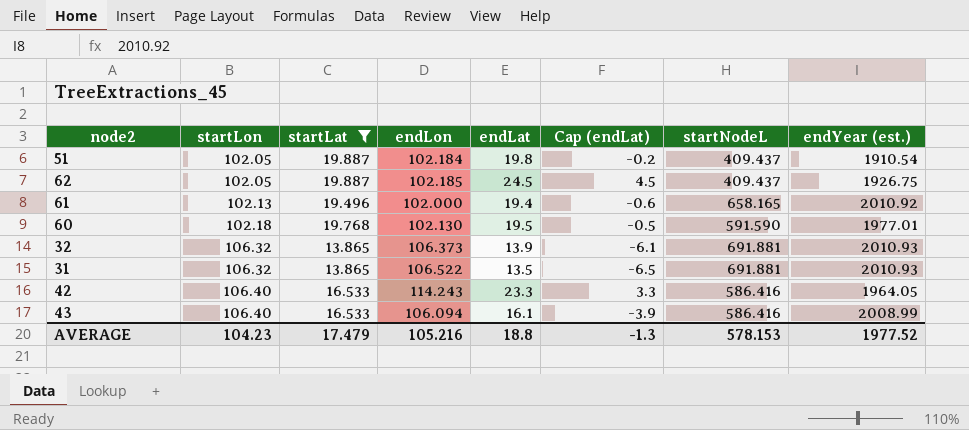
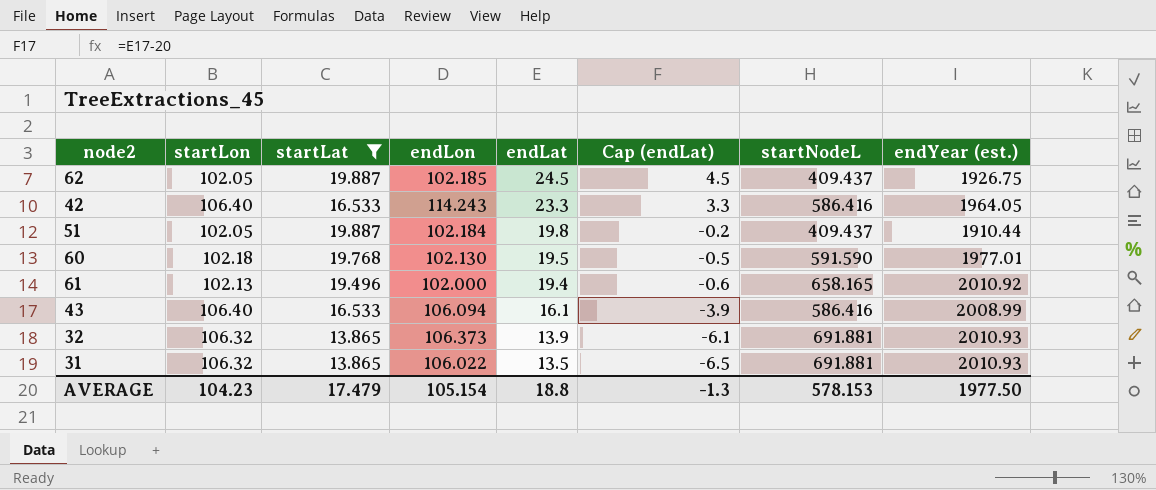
row order: startLon ascending -> endLat descending
51 | endYear (est.): 1910.54 -> 1910.44
31 | endLon: 106.522 -> 106.022
AVERAGE | endLon: 105.216 -> 105.154
AVERAGE | endYear (est.): 1977.52 -> 1977.50

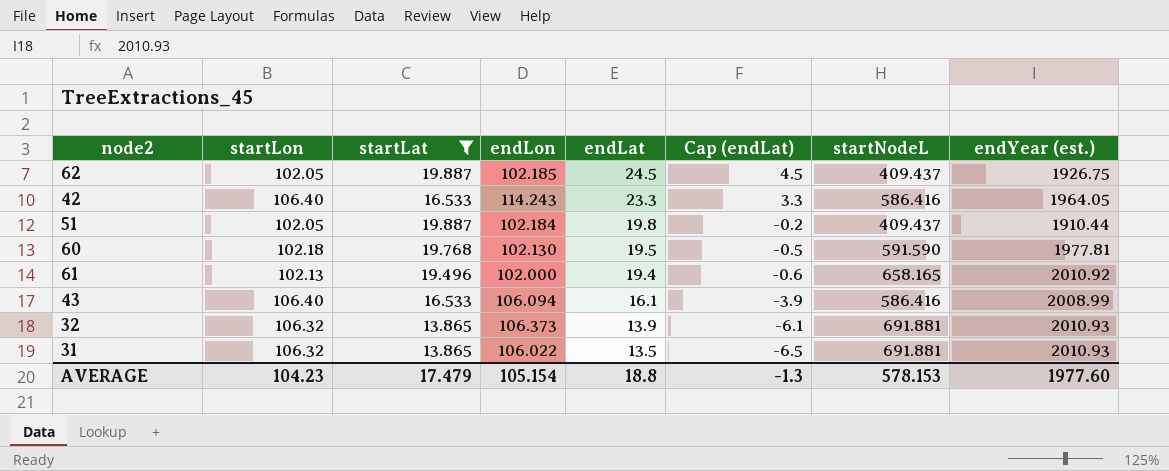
60 | endYear (est.): 1977.01 -> 1977.81
AVERAGE | endYear (est.): 1977.50 -> 1977.60

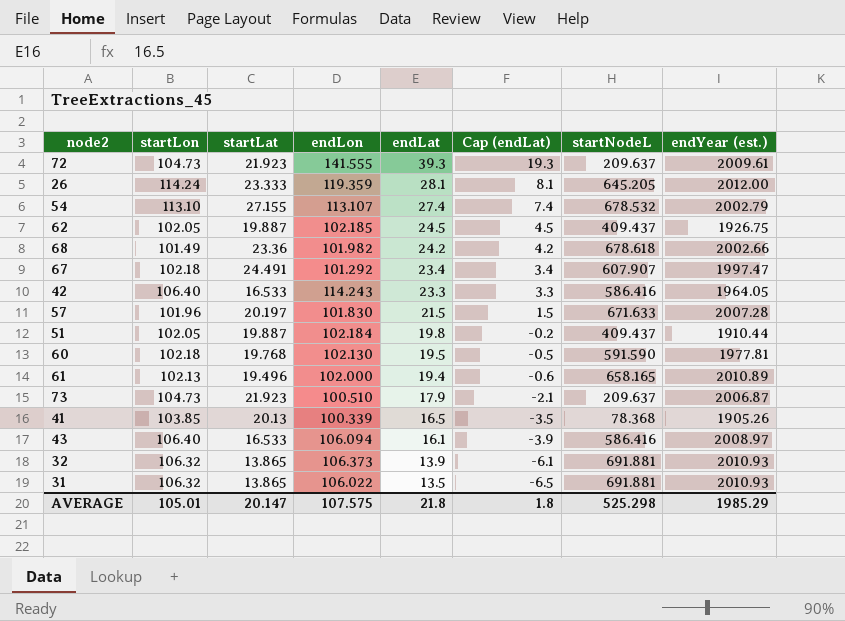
filter: startLat <= 19.887 -> none
61 | endYear (est.): 2010.92 -> 2010.89
43 | endYear (est.): 2008.99 -> 2008.97
AVERAGE | startLon: 104.23 -> 105.01
AVERAGE | startLat: 17.479 -> 20.147
AVERAGE | endLon: 105.154 -> 107.575
AVERAGE | endLat: 18.8 -> 21.8
AVERAGE | Cap (endLat): -1.3 -> 1.8
AVERAGE | startNodeL: 578.153 -> 525.298
AVERAGE | endYear (est.): 1977.60 -> 1985.29

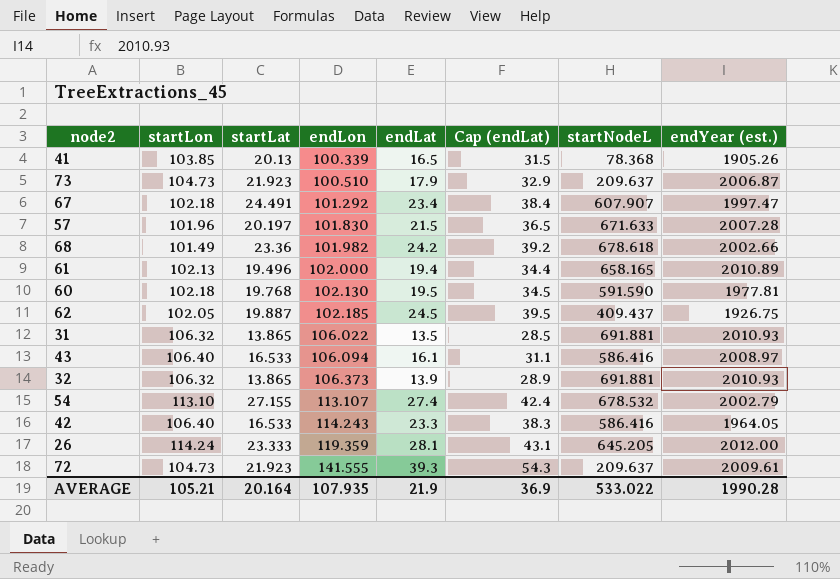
row order: endLat descending -> endLon ascending
column Cap (endLat) | formula: [endLat] - 20 -> [endLat] + 15
row 51: 102.05 | 19.887 | 102.184 | 19.8 | -0.2 | 409.437 | 1910.44 -> none
AVERAGE | startLon: 105.01 -> 105.21
AVERAGE | startLat: 20.147 -> 20.164
AVERAGE | endLon: 107.575 -> 107.935
AVERAGE | endLat: 21.8 -> 21.9
AVERAGE | Cap (endLat): 1.8 -> 36.9
AVERAGE | startNodeL: 525.298 -> 533.022
AVERAGE | endYear (est.): 1985.29 -> 1990.28

